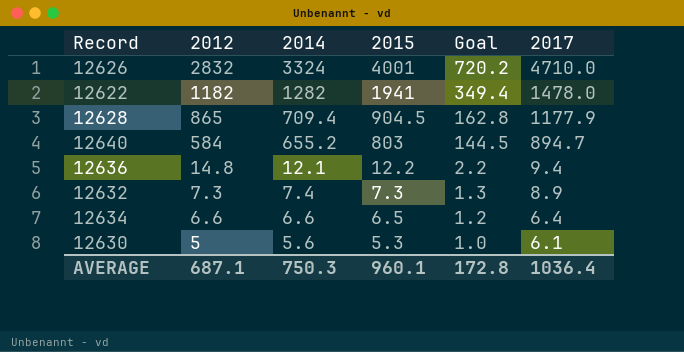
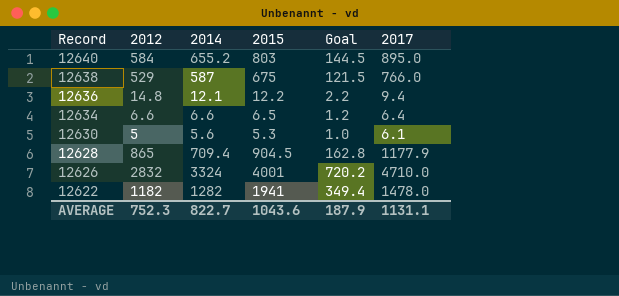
row order: 2012 descending -> Record descending
row 12632: 7.3 | 7.4 | 7.3 | 1.3 | 8.9 -> none
12640 | 2017: 894.7 -> 895.0
row 12638: none -> 529 | 587 | 675 | 121.5 | 766.0
AVERAGE | 2012: 687.1 -> 752.3
AVERAGE | 2014: 750.3 -> 822.7
AVERAGE | 2015: 960.1 -> 1043.6
AVERAGE | Goal: 172.8 -> 187.9
AVERAGE | 2017: 1036.4 -> 1131.1

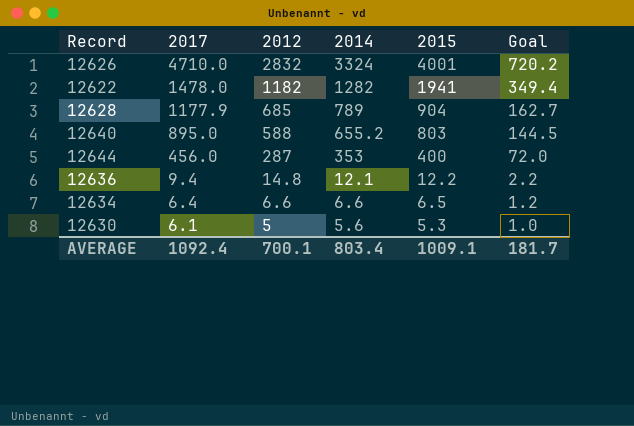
row order: Record descending -> 2017 descending
column 2017 | position: 6 -> 2
row 12638: 529 | 587 | 675 | 121.5 | 766.0 -> none
12628 | 2012: 865 -> 685
12628 | 2014: 709.4 -> 789
12628 | 2015: 904.5 -> 904
12628 | Goal: 162.8 -> 162.7
12640 | 2012: 584 -> 588
row 12644: none -> 456.0 | 287 | 353 | 400 | 72.0
AVERAGE | 2017: 1131.1 -> 1092.4
AVERAGE | 2012: 752.3 -> 700.1
AVERAGE | 2014: 822.7 -> 803.4
AVERAGE | 2015: 1043.6 -> 1009.1
AVERAGE | Goal: 187.9 -> 181.7

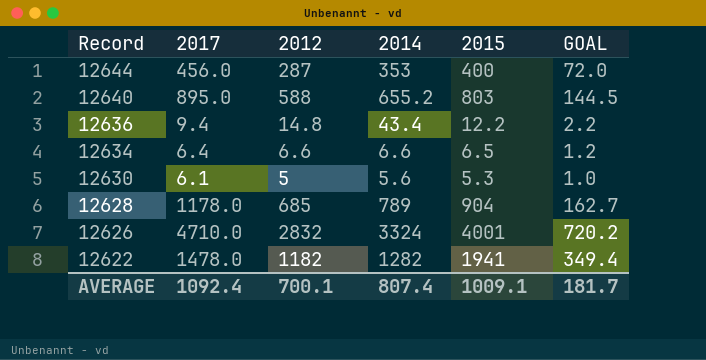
row order: 2017 descending -> Record descending
column name: Goal -> GOAL
12636 | 2014: 12.1 -> 43.4
12628 | 2017: 1177.9 -> 1178.0
AVERAGE | 2014: 803.4 -> 807.4

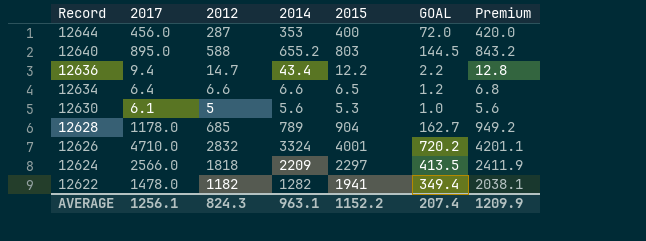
column Premium | formula: none -> [2015] * 1.05
12636 | 2012: 14.8 -> 14.7
row 12624: none -> 2566.0 | 1818 | 2209 | 2297 | 413.5 | 2411.9
AVERAGE | 2017: 1092.4 -> 1256.1
AVERAGE | 2012: 700.1 -> 824.3
AVERAGE | 2014: 807.4 -> 963.1
AVERAGE | 2015: 1009.1 -> 1152.2
AVERAGE | GOAL: 181.7 -> 207.4

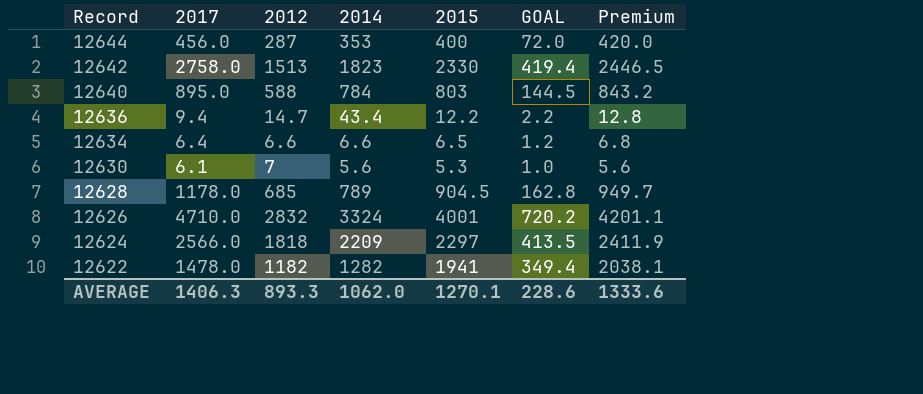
row 12642: none -> 2758.0 | 1513 | 1823 | 2330 | 419.4 | 2446.5
12640 | 2014: 655.2 -> 784
12630 | 2012: 5 -> 7
12628 | 2015: 904 -> 904.5
12628 | GOAL: 162.7 -> 162.8
12628 | Premium: 949.2 -> 949.7
AVERAGE | 2017: 1256.1 -> 1406.3
AVERAGE | 2012: 824.3 -> 893.3
AVERAGE | 2014: 963.1 -> 1062.0
AVERAGE | 2015: 1152.2 -> 1270.1
AVERAGE | GOAL: 207.4 -> 228.6
AVERAGE | Premium: 1209.9 -> 1333.6

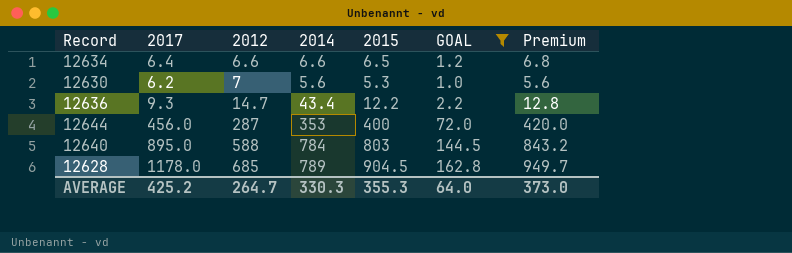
filter: none -> GOAL <= 162.8
row order: Record descending -> 2012 ascending
12630 | 2017: 6.1 -> 6.2
12636 | 2017: 9.4 -> 9.3
AVERAGE | 2017: 1406.3 -> 425.2
AVERAGE | 2012: 893.3 -> 264.7
AVERAGE | 2014: 1062.0 -> 330.3
AVERAGE | 2015: 1270.1 -> 355.3
AVERAGE | GOAL: 228.6 -> 64.0
AVERAGE | Premium: 1333.6 -> 373.0

